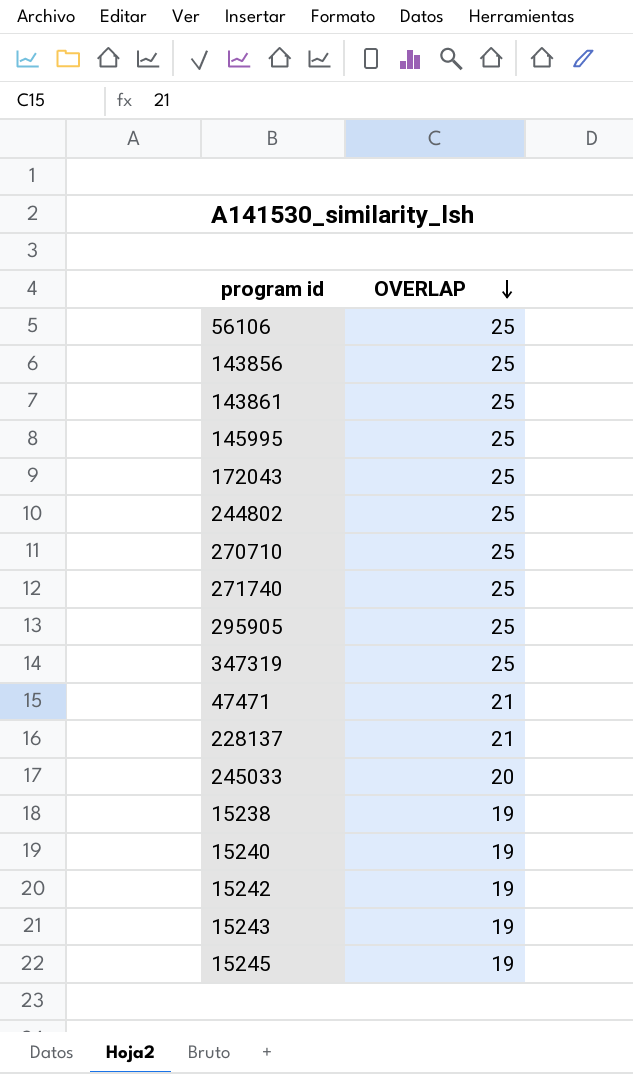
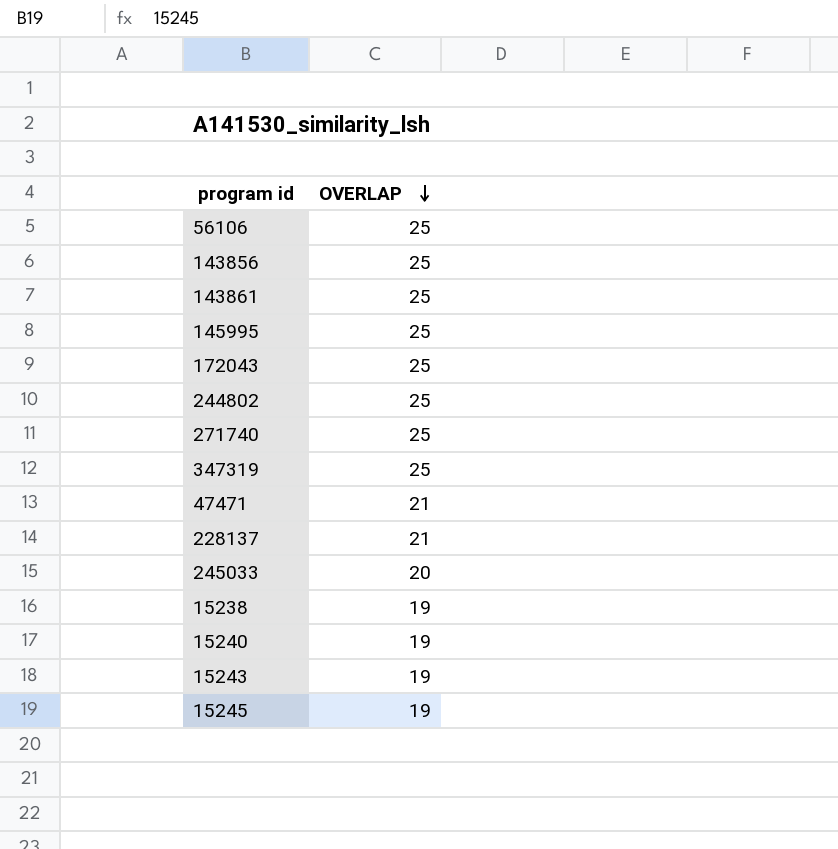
row 270710: 25 -> none
row 295905: 25 -> none
row 15242: 19 -> none

